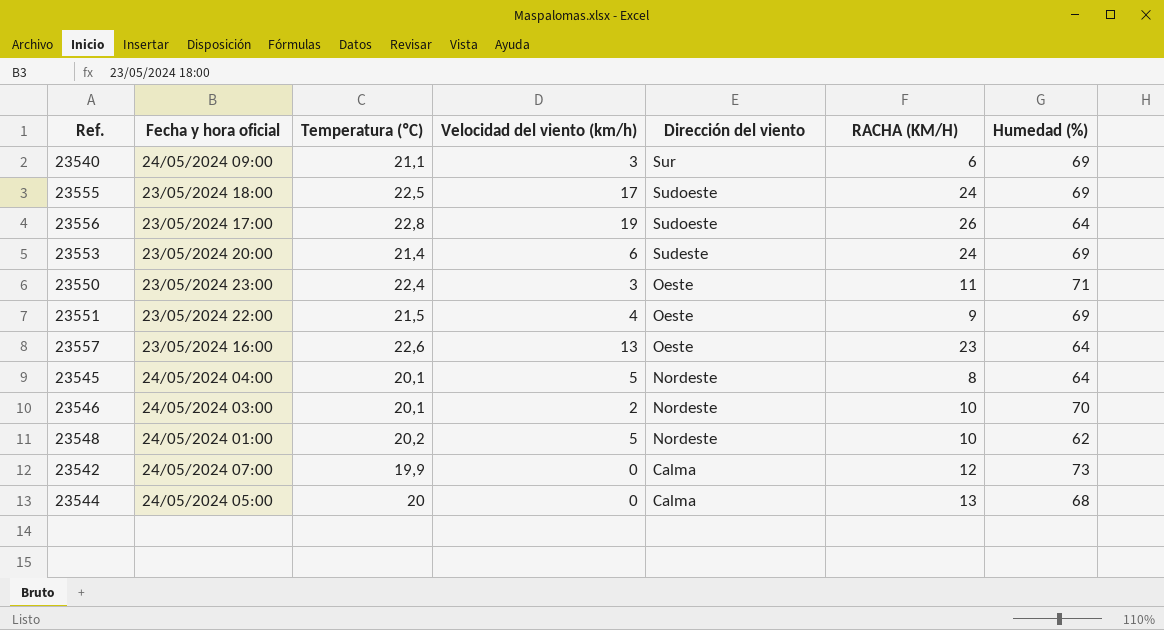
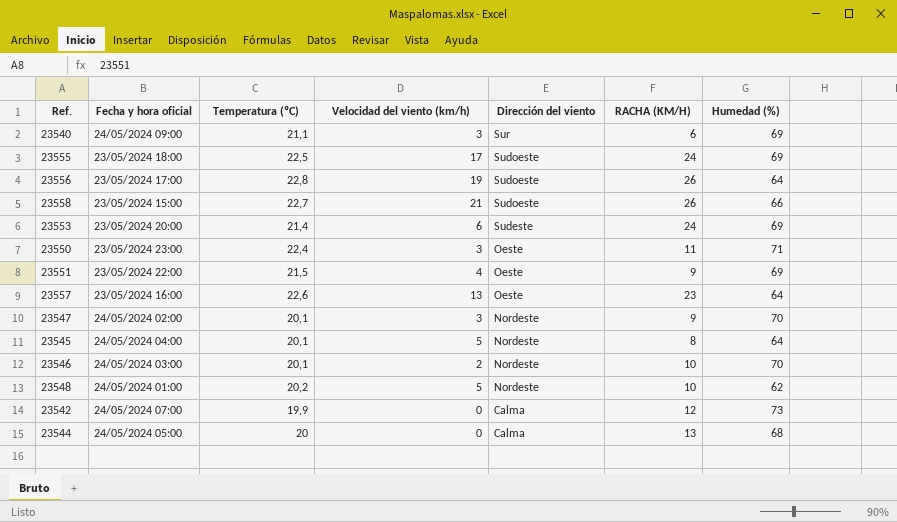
row 23558: none -> 23/05/2024 15:00 | 22,7 | 21 | Sudoeste | 26 | 66
row 23547: none -> 24/05/2024 02:00 | 20,1 | 3 | Nordeste | 9 | 70

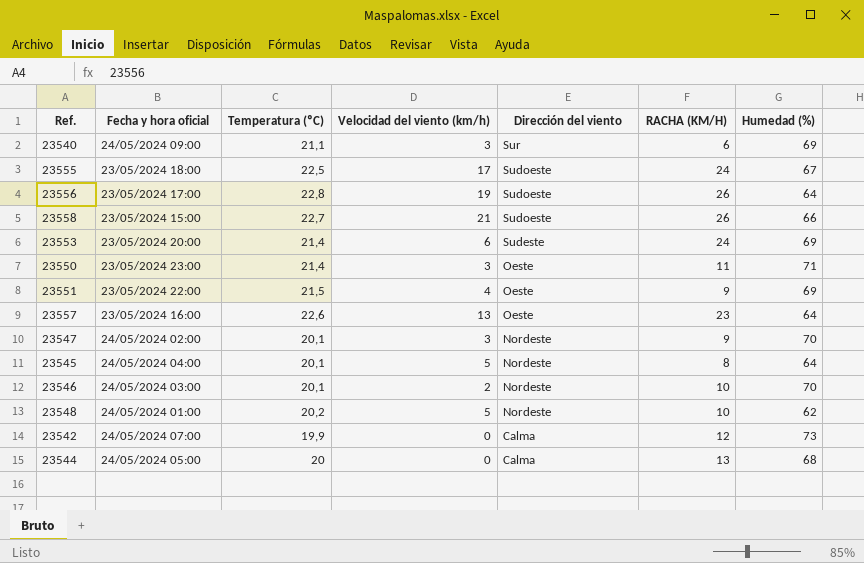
23555 | Humedad (%): 69 -> 67
23550 | Temperatura (ºC): 22,4 -> 21,4

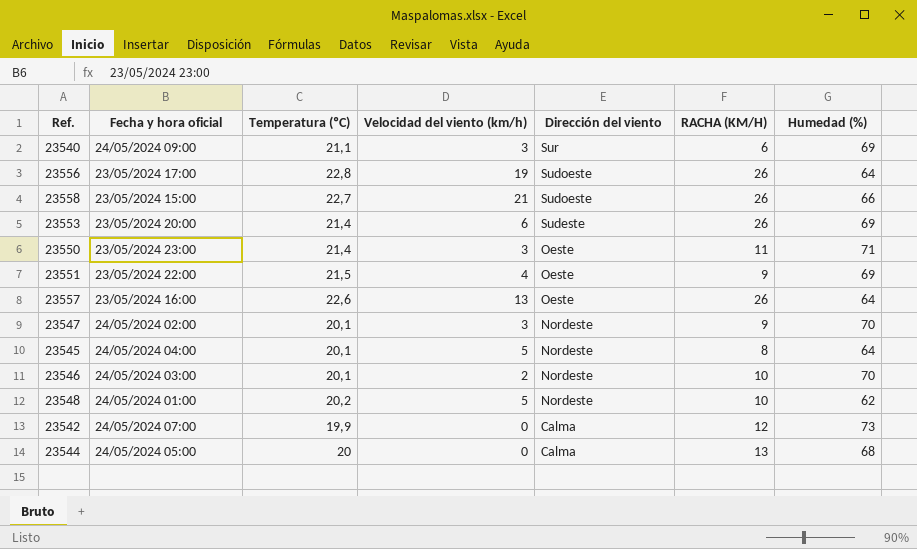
row 23555: 23/05/2024 18:00 | 22,5 | 17 | Sudoeste | 24 | 67 -> none
23553 | RACHA (KM/H): 24 -> 26
23557 | RACHA (KM/H): 23 -> 26

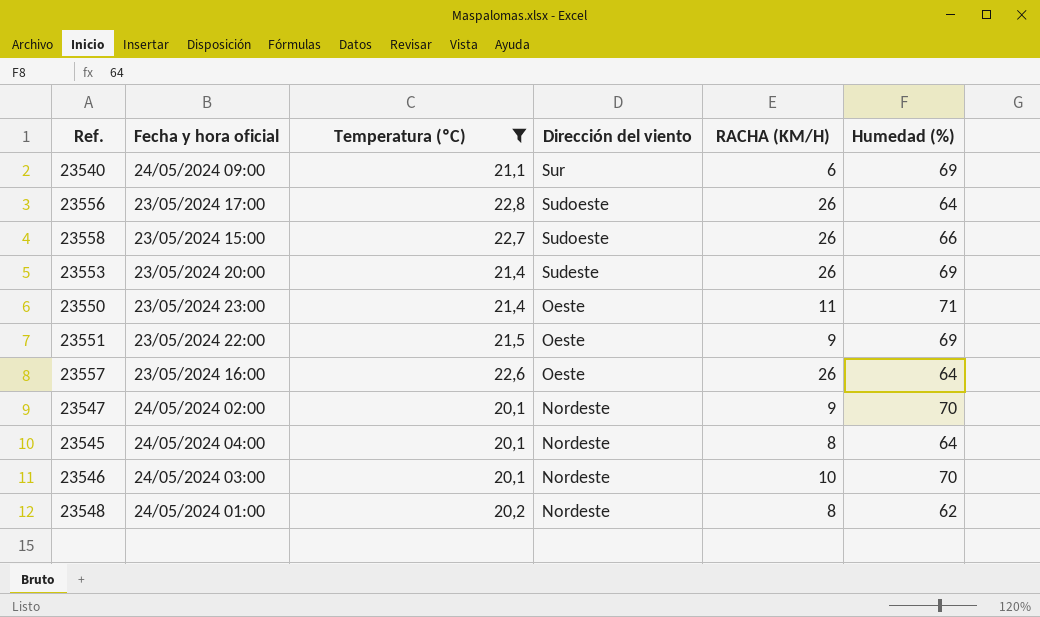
filter: none -> Temperatura (ºC) >= 20,1
column Velocidad del viento (km/h) | position: 4 -> none
23548 | RACHA (KM/H): 10 -> 8

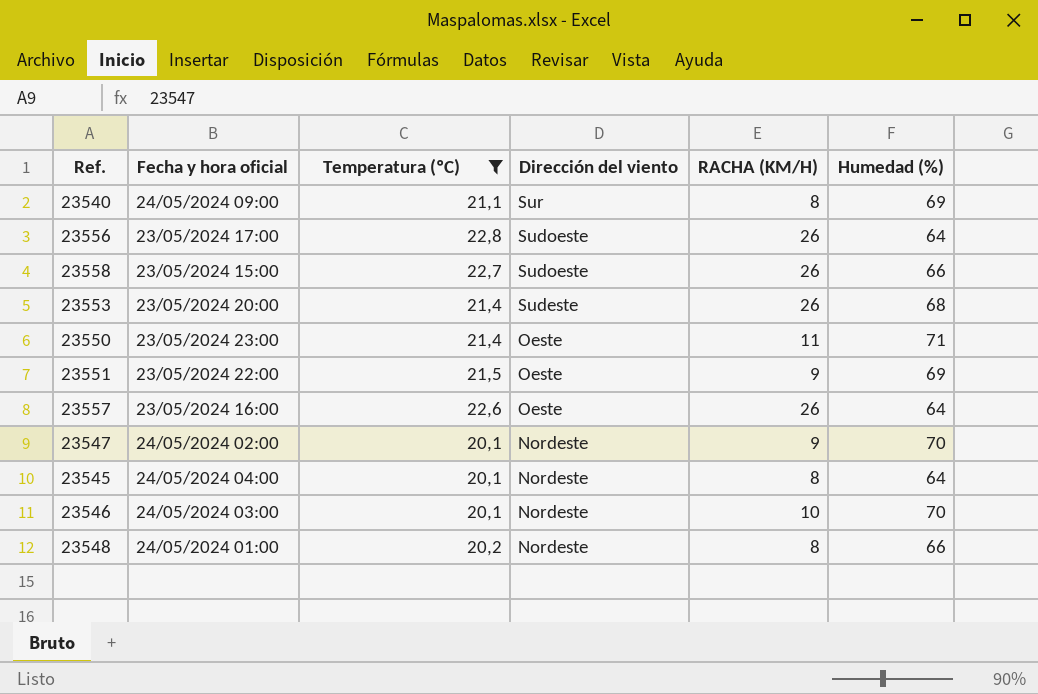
23540 | RACHA (KM/H): 6 -> 8
23553 | Humedad (%): 69 -> 68
23548 | Humedad (%): 62 -> 66

